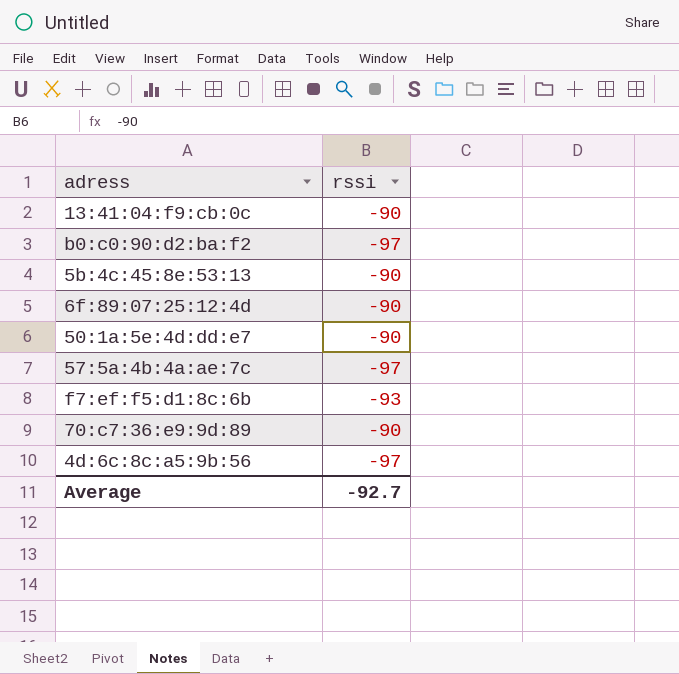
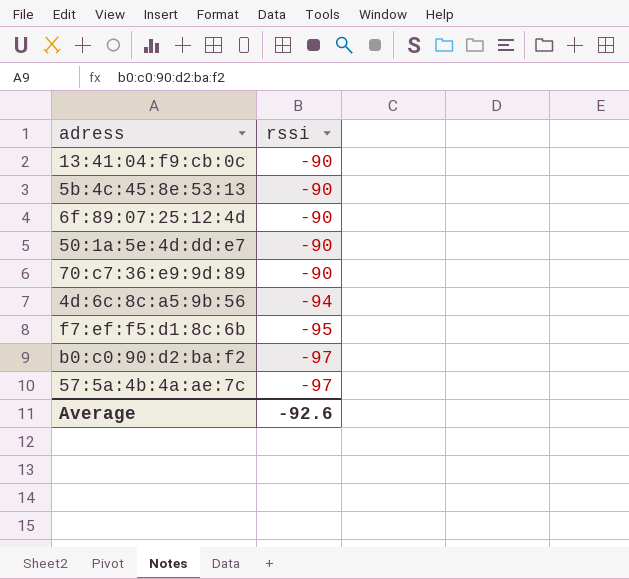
row order: none -> rssi descending
4d:6c:8c:a5:9b:56 | rssi: -97 -> -94
f7:ef:f5:d1:8c:6b | rssi: -93 -> -95
Average | rssi: -92.7 -> -92.6

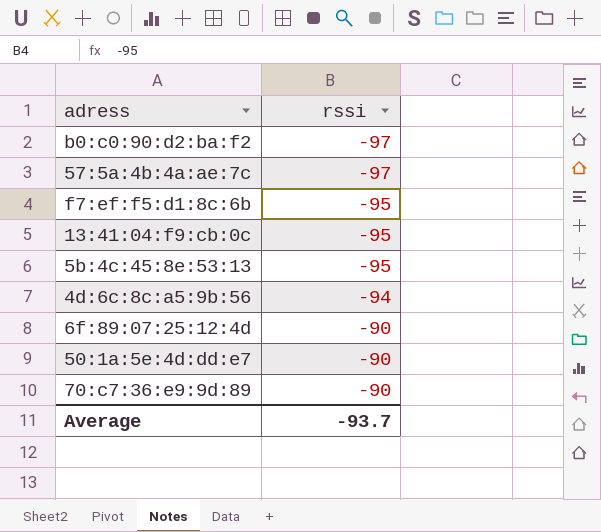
row order: rssi descending -> rssi ascending
13:41:04:f9:cb:0c | rssi: -90 -> -95
5b:4c:45:8e:53:13 | rssi: -90 -> -95
Average | rssi: -92.6 -> -93.7

